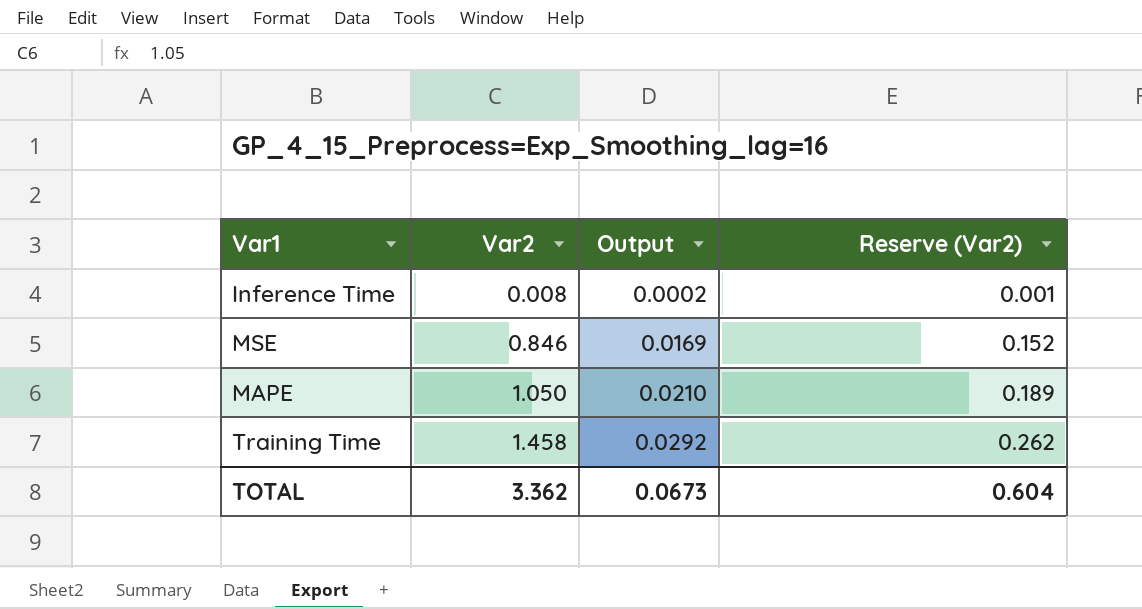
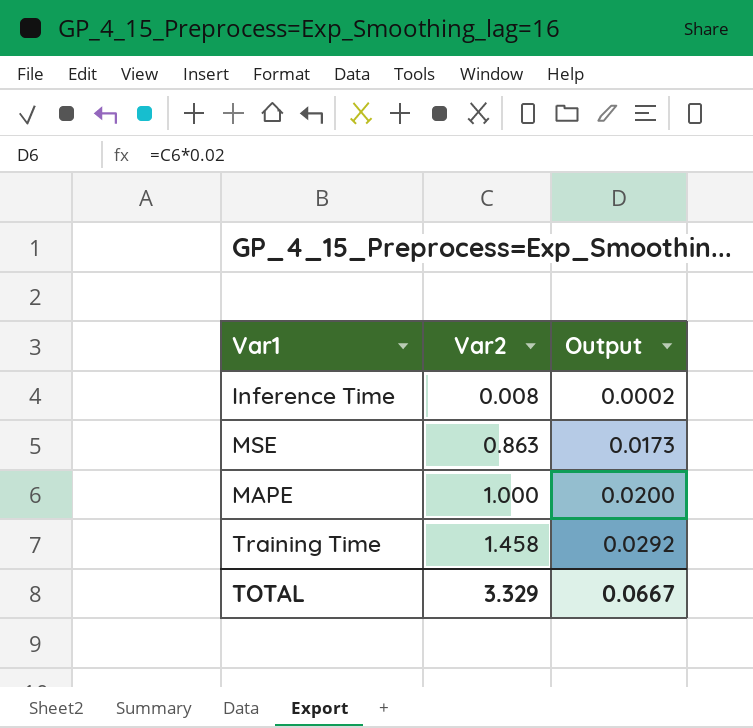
column Reserve (Var2) | formula: [Var2] * 0.18 -> none
MSE | Var2: 0.846 -> 0.863
MSE | Output: 0.0169 -> 0.0173
MAPE | Var2: 1.050 -> 1.000
MAPE | Output: 0.0210 -> 0.0200
TOTAL | Var2: 3.362 -> 3.329
TOTAL | Output: 0.0673 -> 0.0667

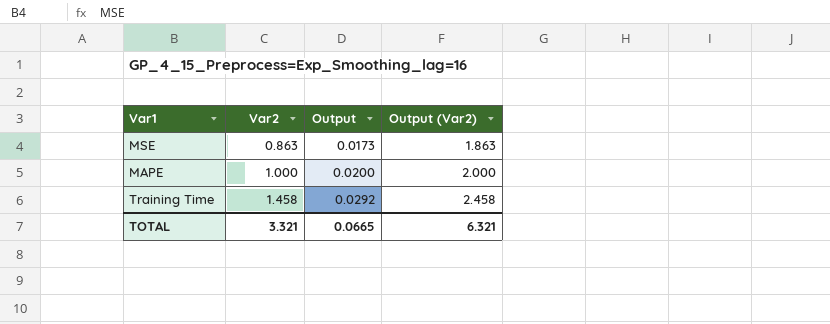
column Output (Var2) | formula: none -> [Var2] + 1
row Inference Time: 0.008 | 0.0002 -> none
TOTAL | Var2: 3.329 -> 3.321
TOTAL | Output: 0.0667 -> 0.0665

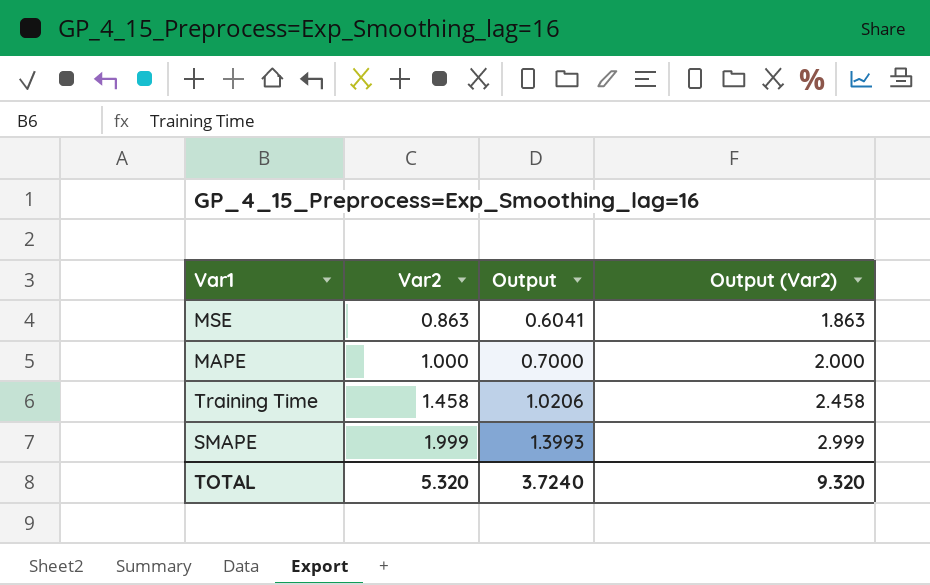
column Output | formula: [Var2] * 0.02 -> [Var2] * 0.7
row SMAPE: none -> 1.999 | 1.3993 | 2.999
TOTAL | Var2: 3.321 -> 5.320
TOTAL | Output: 0.0665 -> 3.7240
TOTAL | Output (Var2): 6.321 -> 9.320

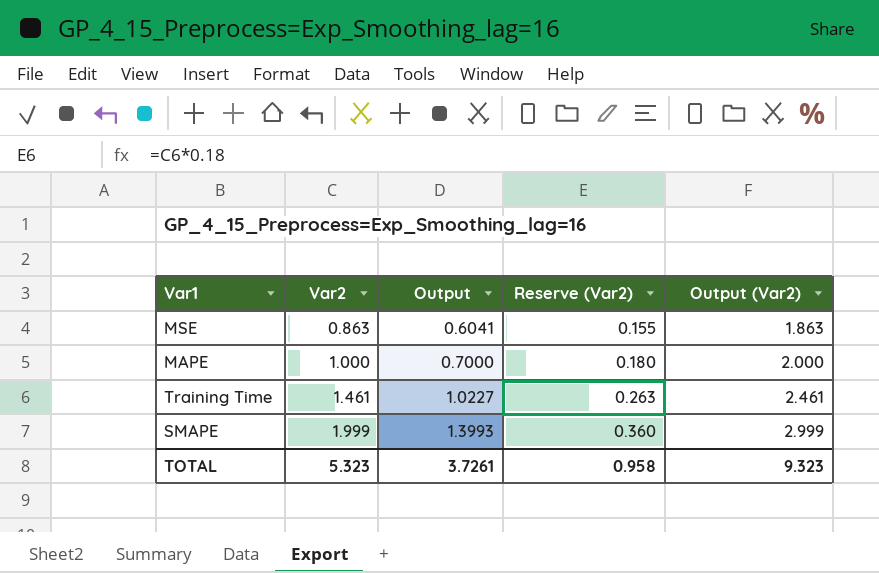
column Reserve (Var2) | formula: none -> [Var2] * 0.18
Training Time | Var2: 1.458 -> 1.461
Training Time | Output: 1.0206 -> 1.0227
Training Time | Output (Var2): 2.458 -> 2.461
TOTAL | Var2: 5.320 -> 5.323
TOTAL | Output: 3.7240 -> 3.7261
TOTAL | Output (Var2): 9.320 -> 9.323

